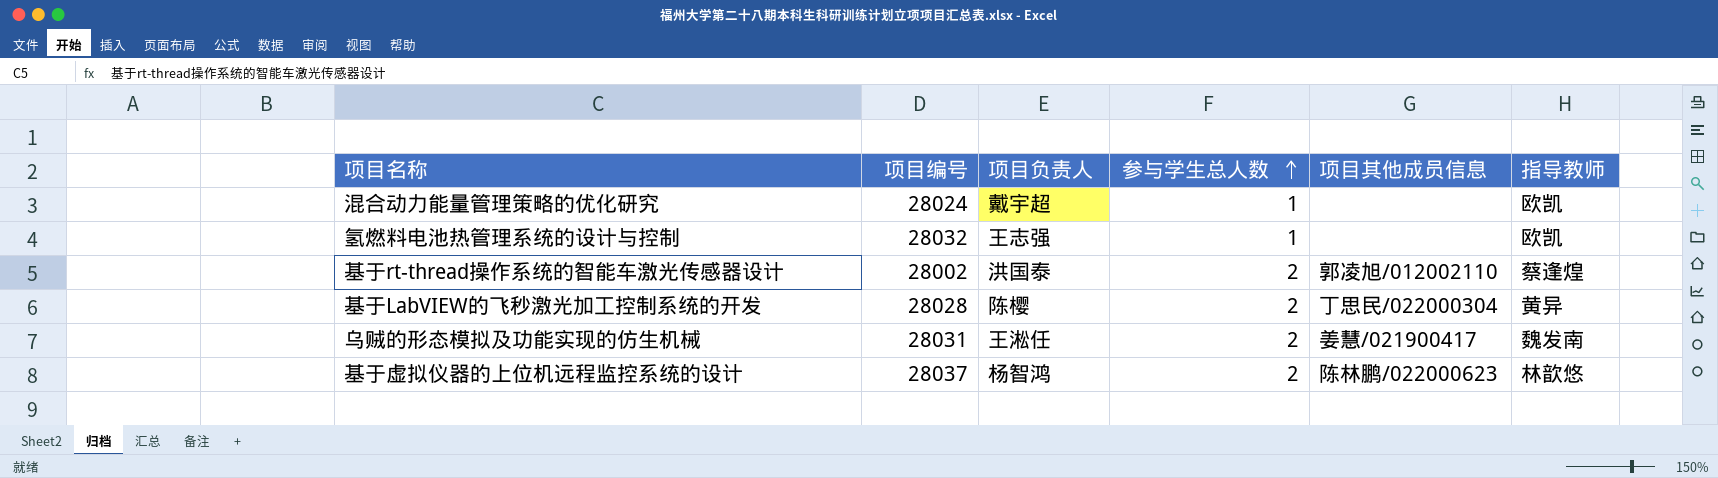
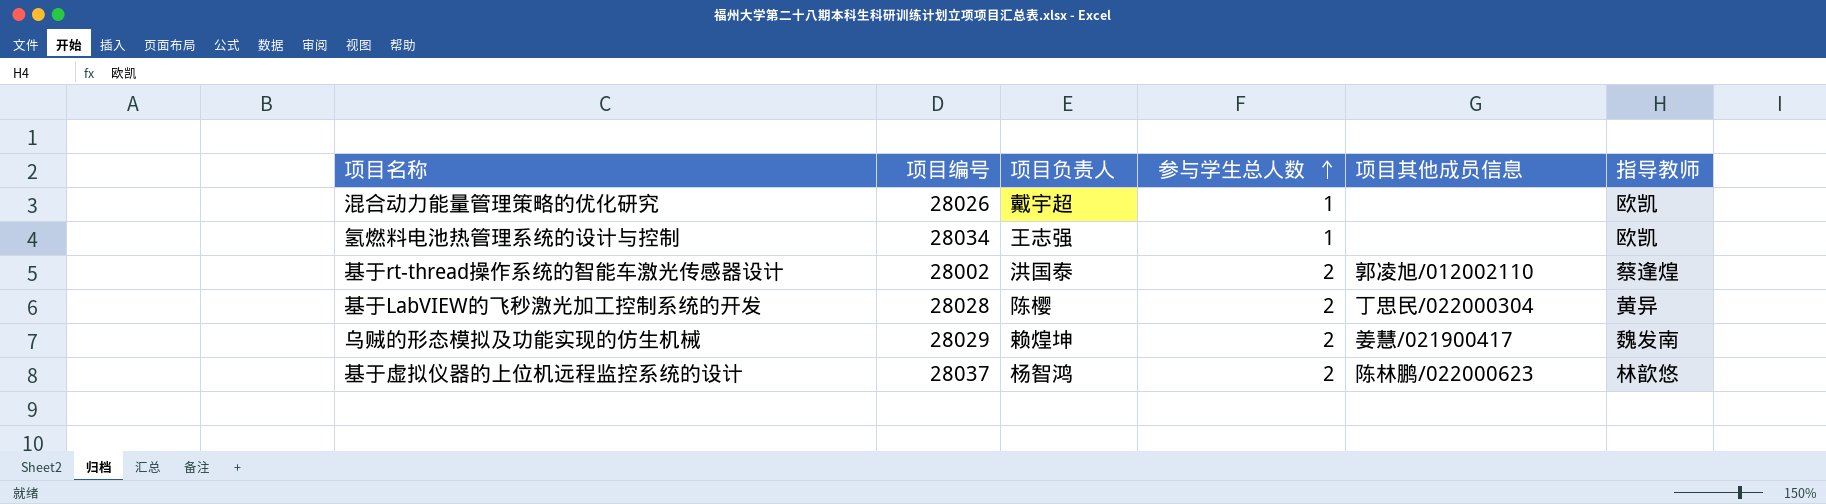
混合动力能量管理策略的优化研究 | 项目编号: 28024 -> 28026
氢燃料电池热管理系统的设计与控制 | 项目编号: 28032 -> 28034
乌贼的形态模拟及功能实现的仿生机械 | 项目编号: 28031 -> 28029
乌贼的形态模拟及功能实现的仿生机械 | 项目负责人: 王淞任 -> 赖煌坤

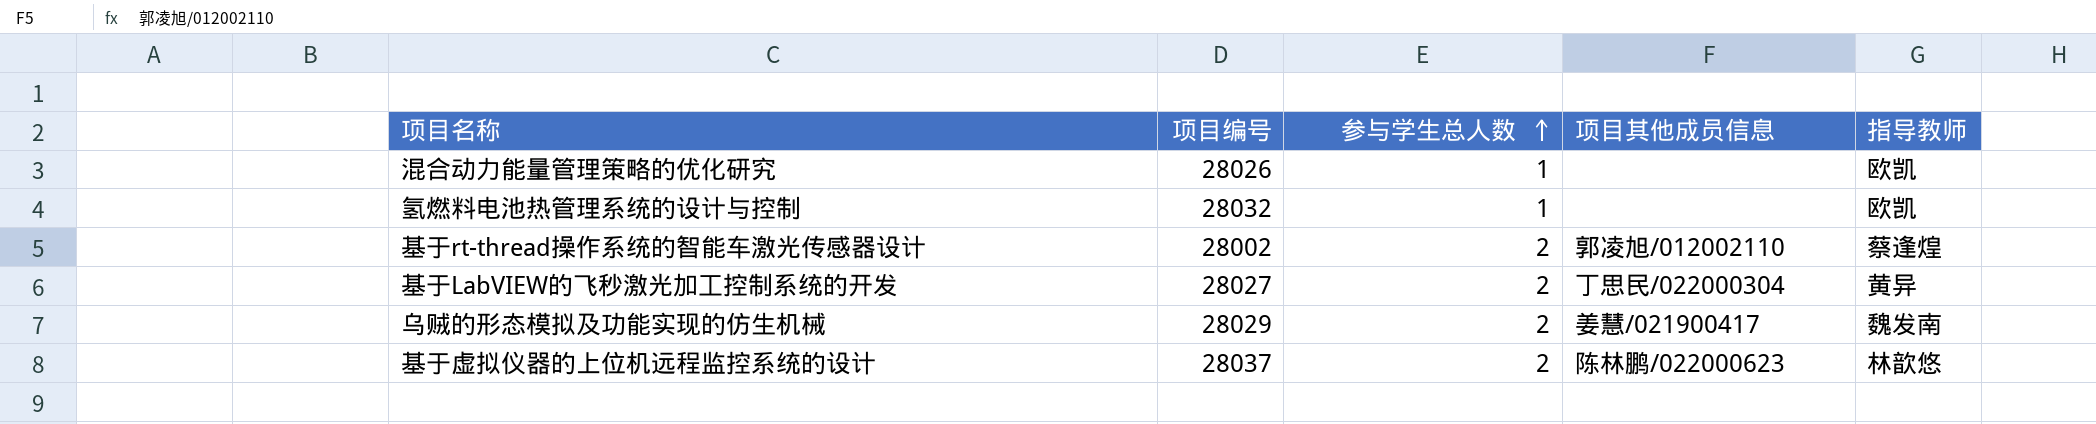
column 项目负责人 | position: 3 -> none
氢燃料电池热管理系统的设计与控制 | 项目编号: 28034 -> 28032
基于LabVIEW的飞秒激光加工控制系统的开发 | 项目编号: 28028 -> 28027

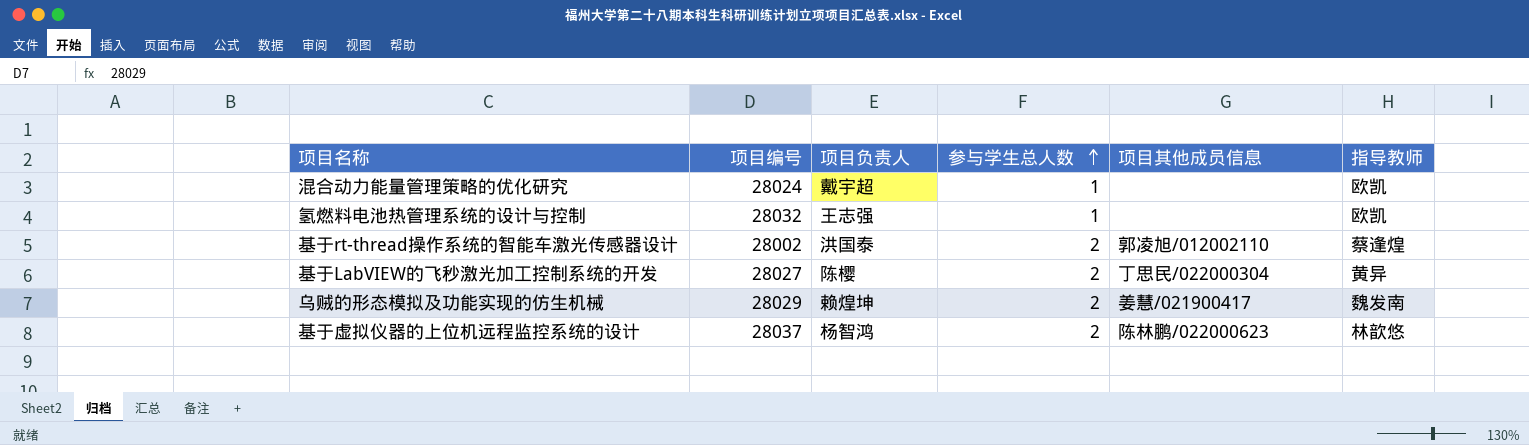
column 项目负责人 | position: none -> 3
混合动力能量管理策略的优化研究 | 项目编号: 28026 -> 28024

